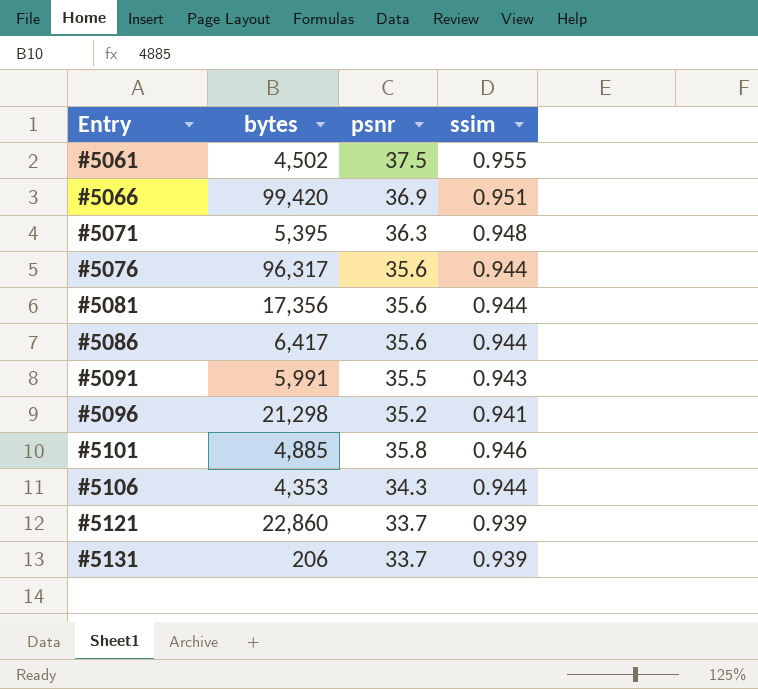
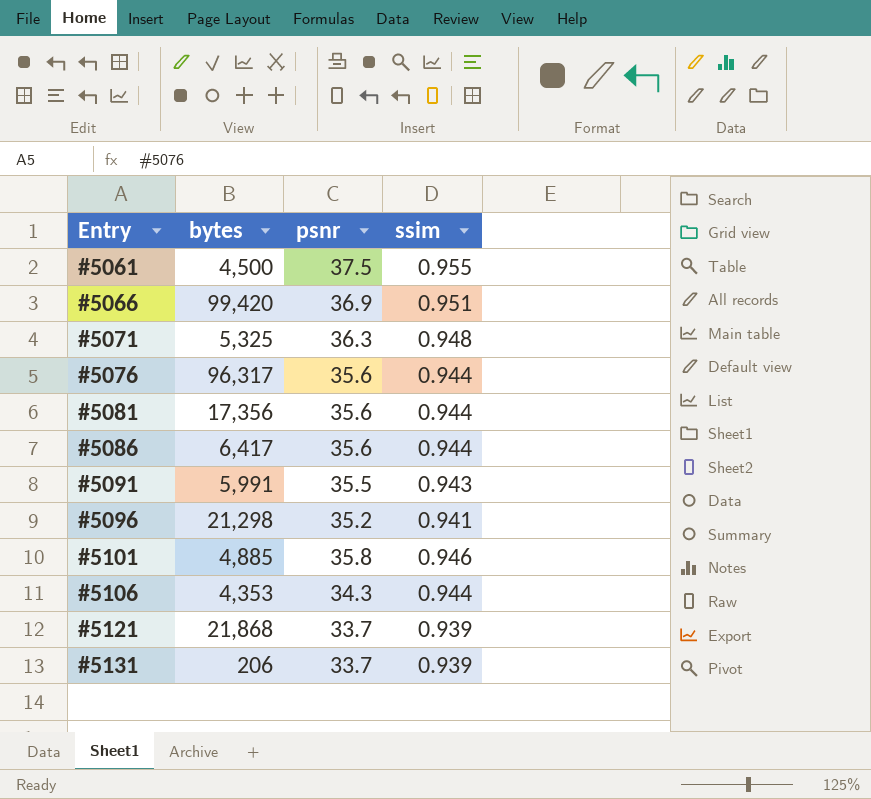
#5061 | bytes: 4,502 -> 4,500
#5071 | bytes: 5,395 -> 5,325
#5121 | bytes: 22,860 -> 21,868

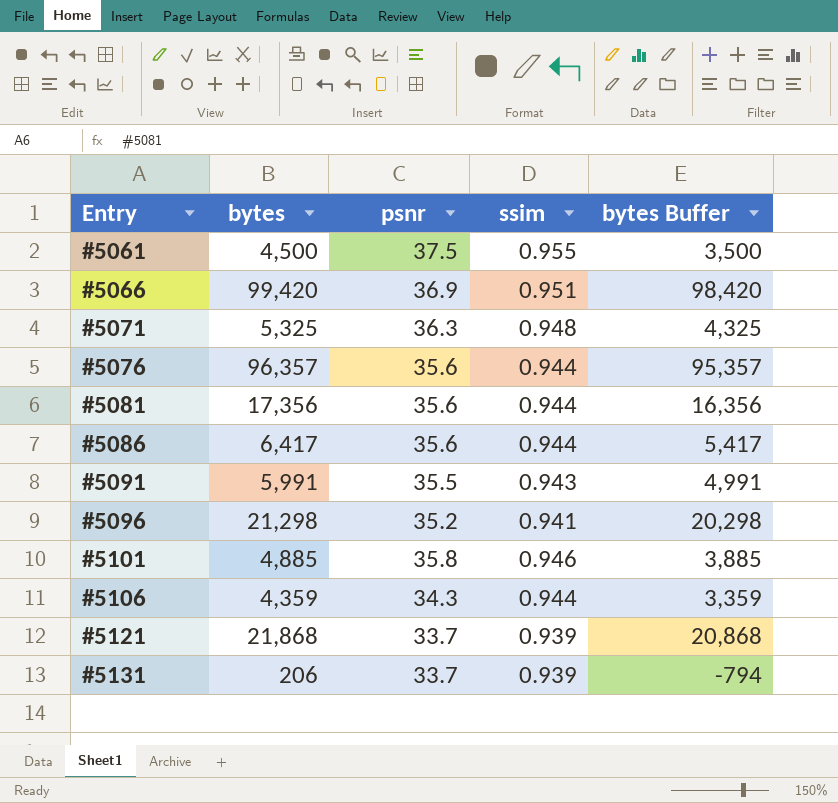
column bytes Buffer | formula: none -> [bytes] - 1000
#5076 | bytes: 96,317 -> 96,357
#5106 | bytes: 4,353 -> 4,359

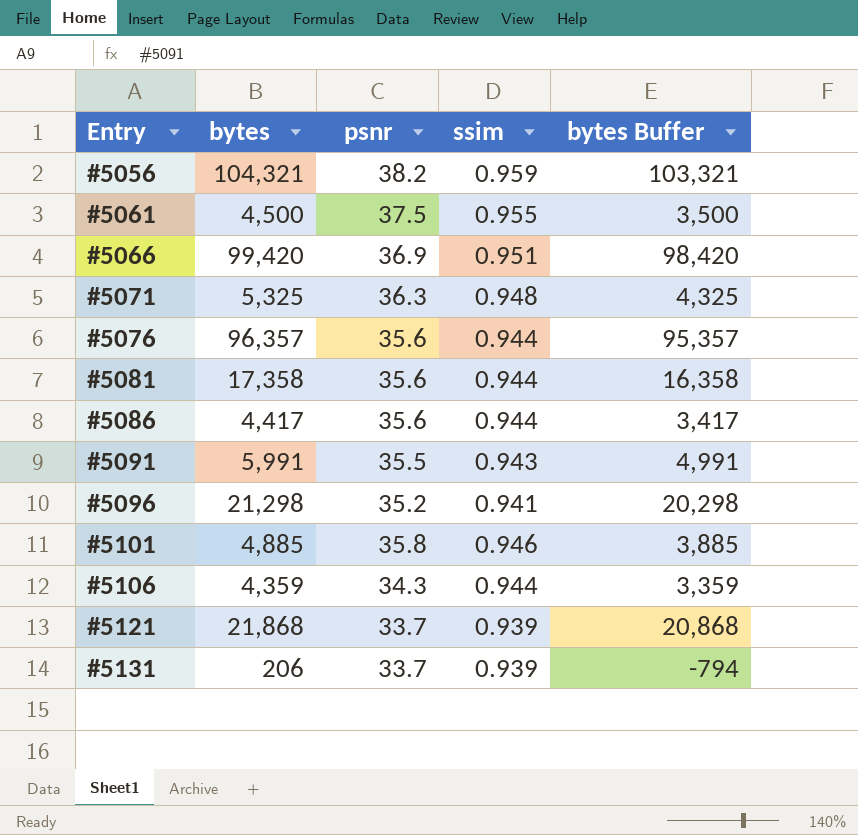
row #5056: none -> 104,321 | 38.2 | 0.959 | 103,321
#5081 | bytes: 17,356 -> 17,358
#5081 | bytes Buffer: 16,356 -> 16,358
#5086 | bytes: 6,417 -> 4,417
#5086 | bytes Buffer: 5,417 -> 3,417

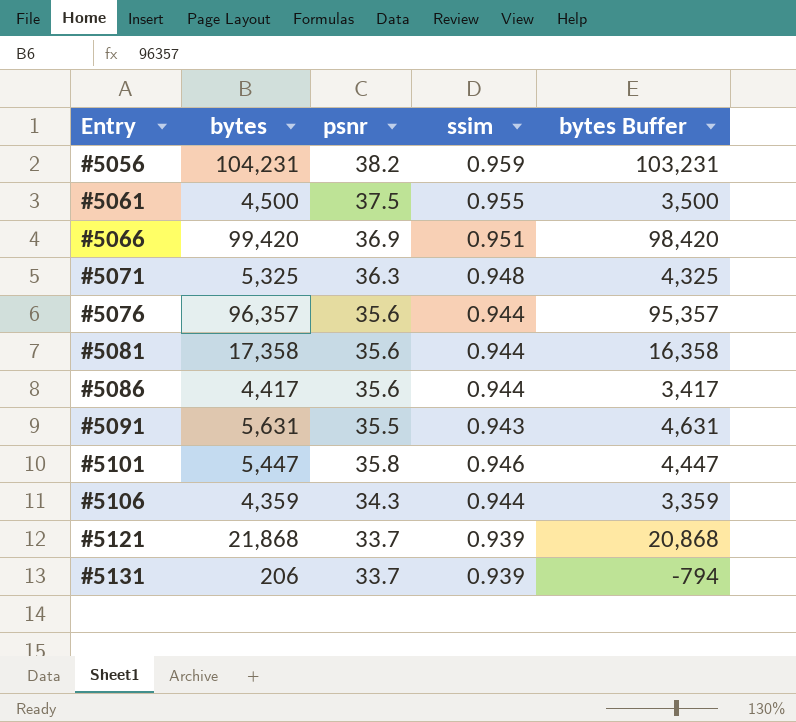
row #5096: 21,298 | 35.2 | 0.941 | 20,298 -> none
#5056 | bytes: 104,321 -> 104,231
#5056 | bytes Buffer: 103,321 -> 103,231
#5091 | bytes: 5,991 -> 5,631
#5091 | bytes Buffer: 4,991 -> 4,631
#5101 | bytes: 4,885 -> 5,447
#5101 | bytes Buffer: 3,885 -> 4,447

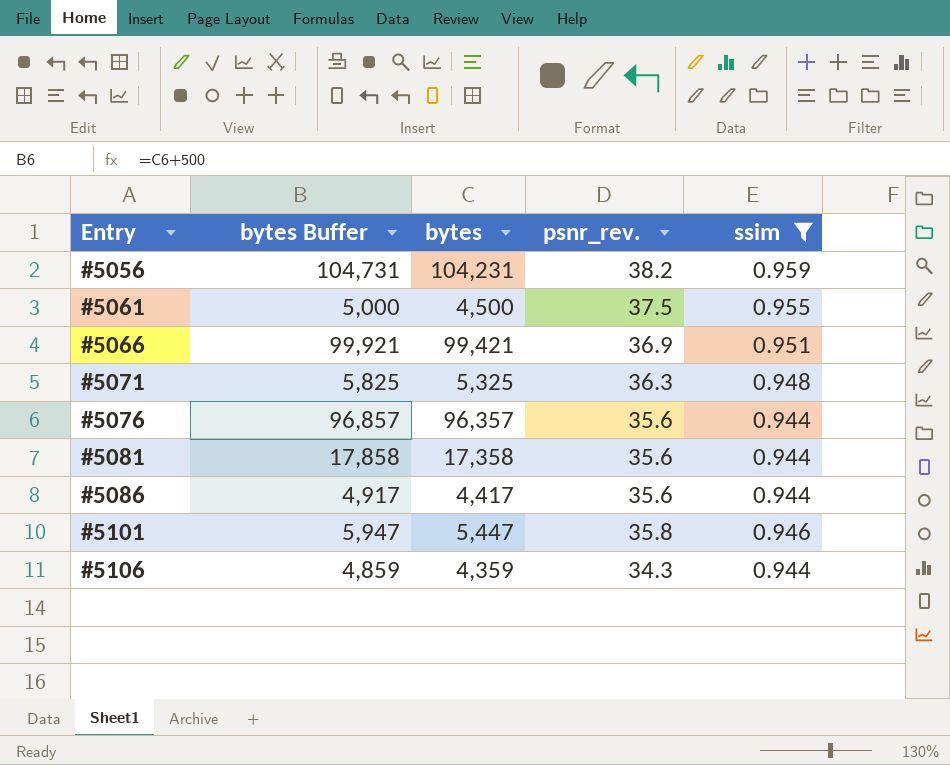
filter: none -> ssim >= 0.944
column bytes Buffer | formula: [bytes] - 1000 -> [bytes] + 500
column bytes Buffer | position: 5 -> 2
column name: psnr -> psnr_rev.
#5066 | bytes: 99,420 -> 99,421

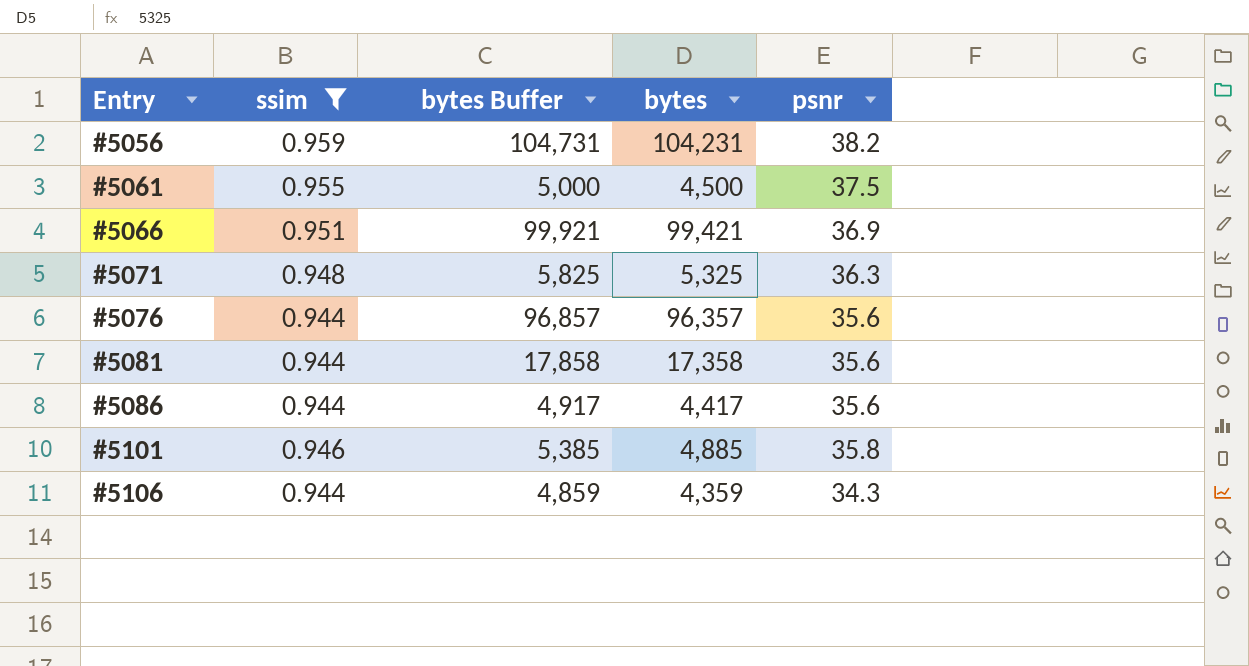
column ssim | position: 5 -> 2
column name: psnr_rev. -> psnr
#5101 | bytes Buffer: 5,947 -> 5,385
#5101 | bytes: 5,447 -> 4,885

